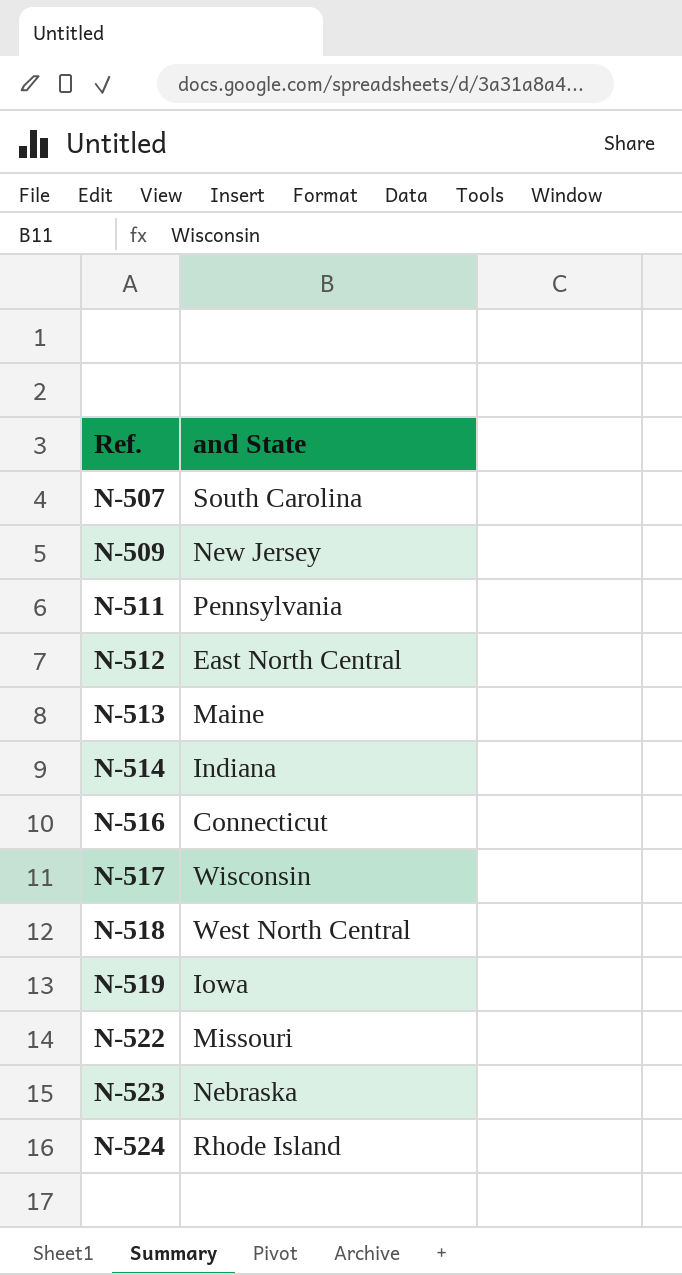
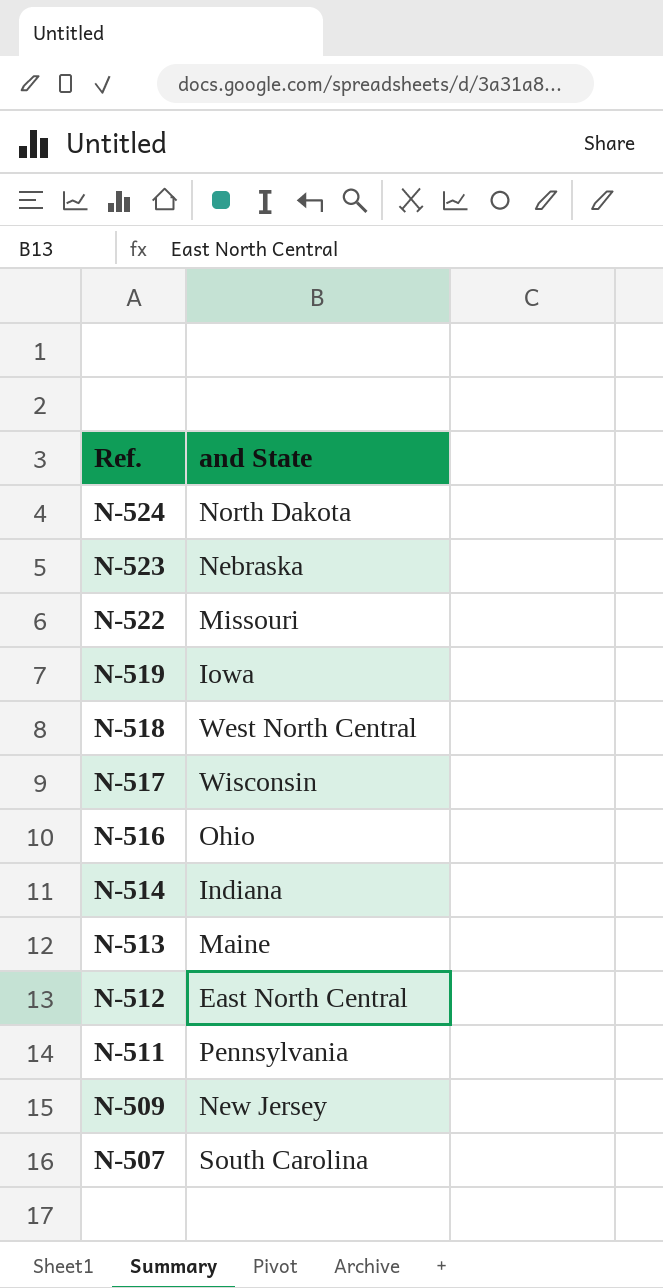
row order: Ref. ascending -> Ref. descending
N-524 | and State: Rhode Island -> North Dakota
N-516 | and State: Connecticut -> Ohio

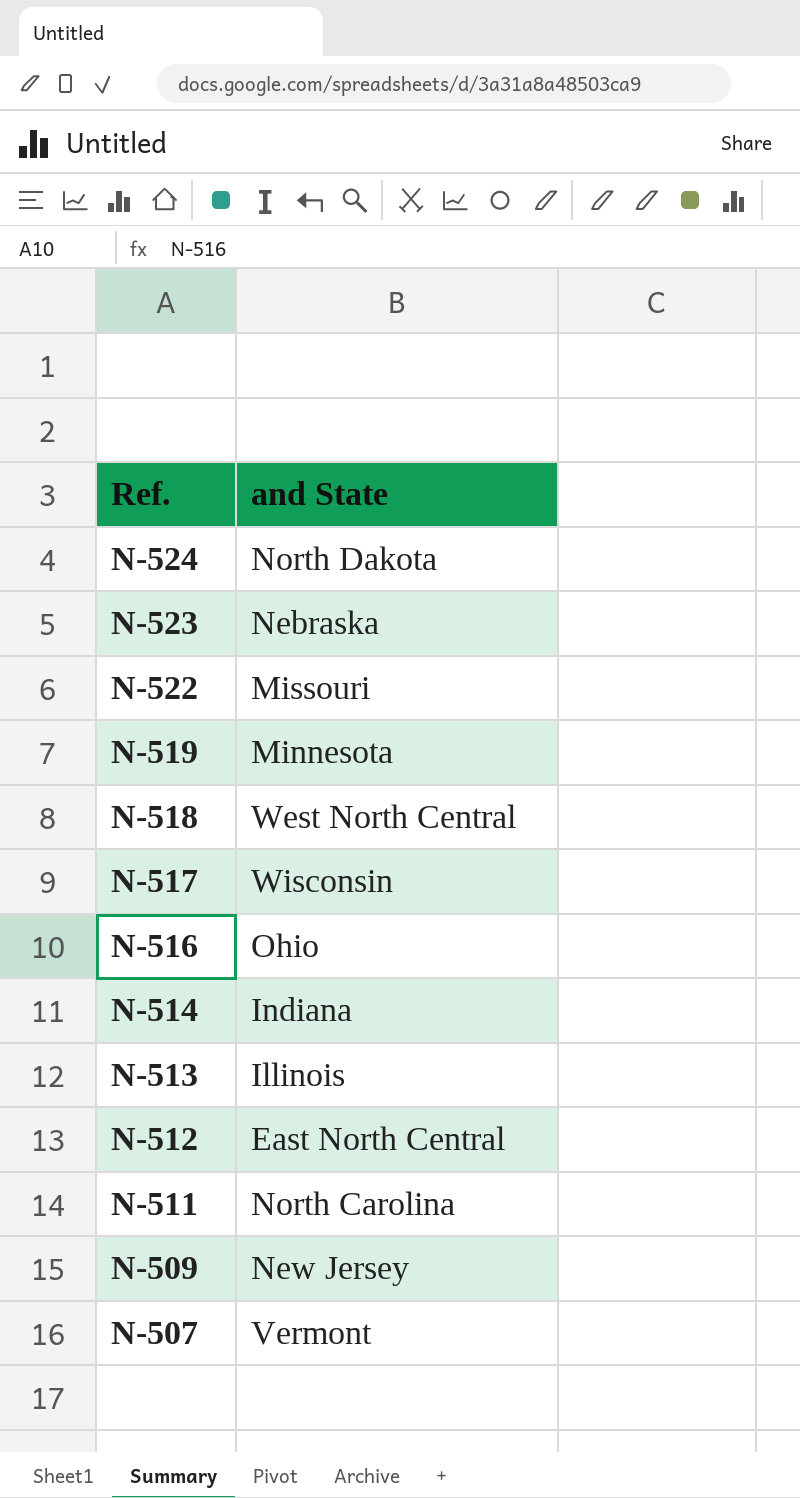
N-519 | and State: Iowa -> Minnesota
N-513 | and State: Maine -> Illinois
N-511 | and State: Pennsylvania -> North Carolina
N-507 | and State: South Carolina -> Vermont

